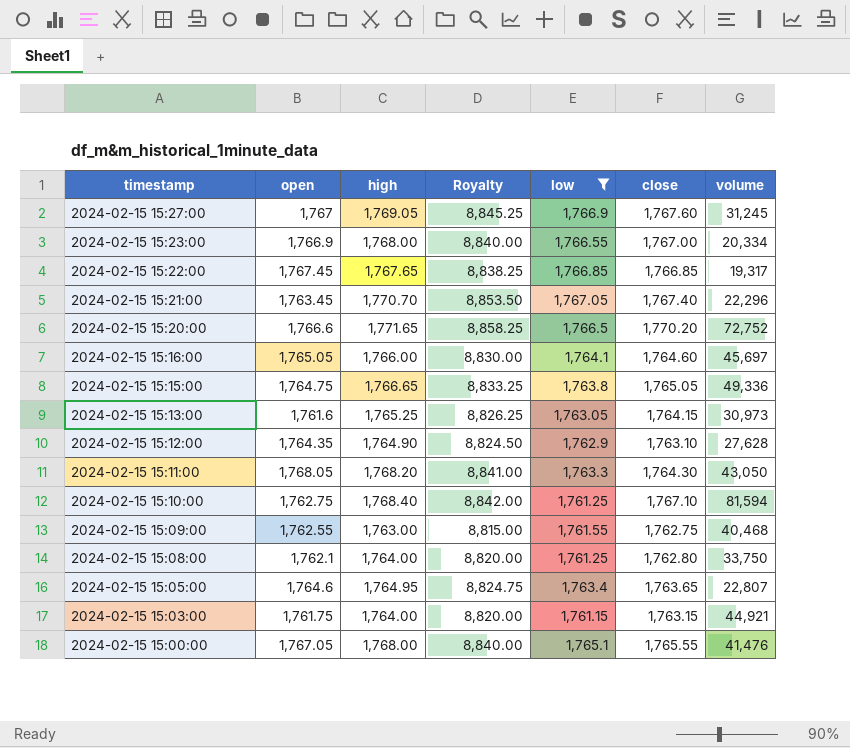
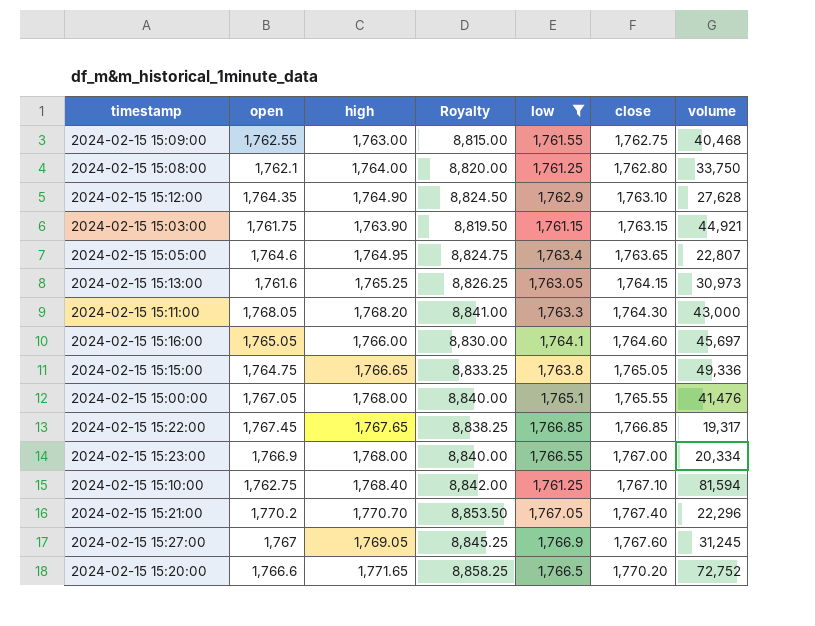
row order: timestamp descending -> close ascending
2024-02-15 15:03:00 | high: 1,764.00 -> 1,763.90
2024-02-15 15:03:00 | Royalty: 8,820.00 -> 8,819.50
2024-02-15 15:11:00 | volume: 43,050 -> 43,000
2024-02-15 15:21:00 | open: 1,763.45 -> 1,770.2

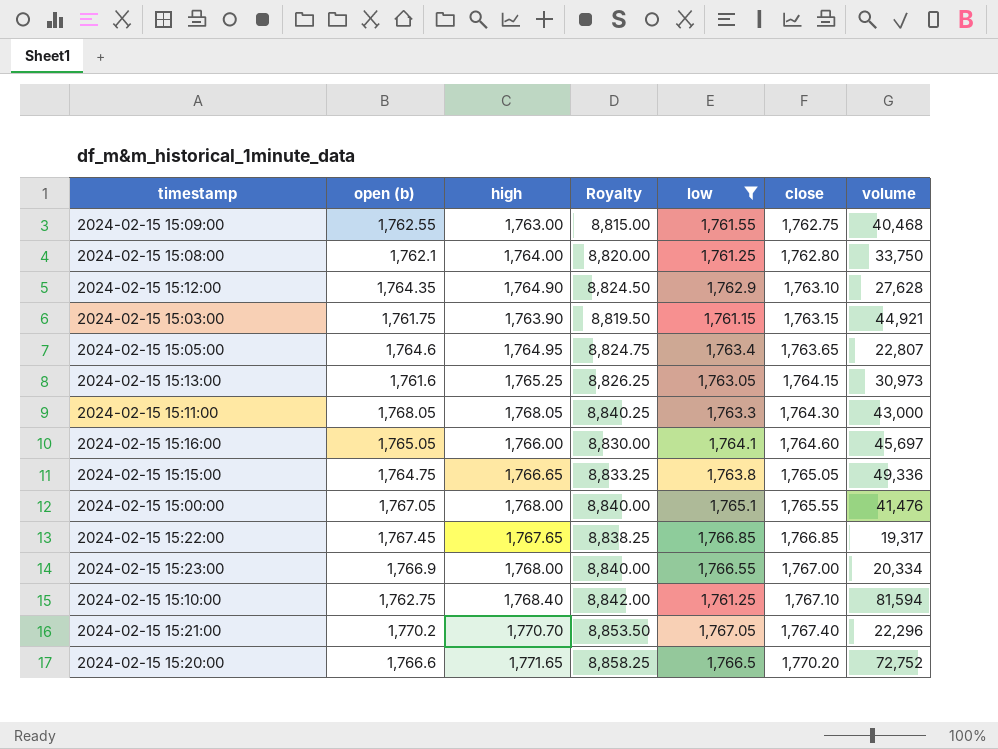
column name: open -> open (b)
row 2024-02-15 15:27:00: 1,767 | 1,769.05 | 8,845.25 | 1,766.9 | 1,767.60 | 31,245 -> none
2024-02-15 15:11:00 | high: 1,768.20 -> 1,768.05
2024-02-15 15:11:00 | Royalty: 8,841.00 -> 8,840.25

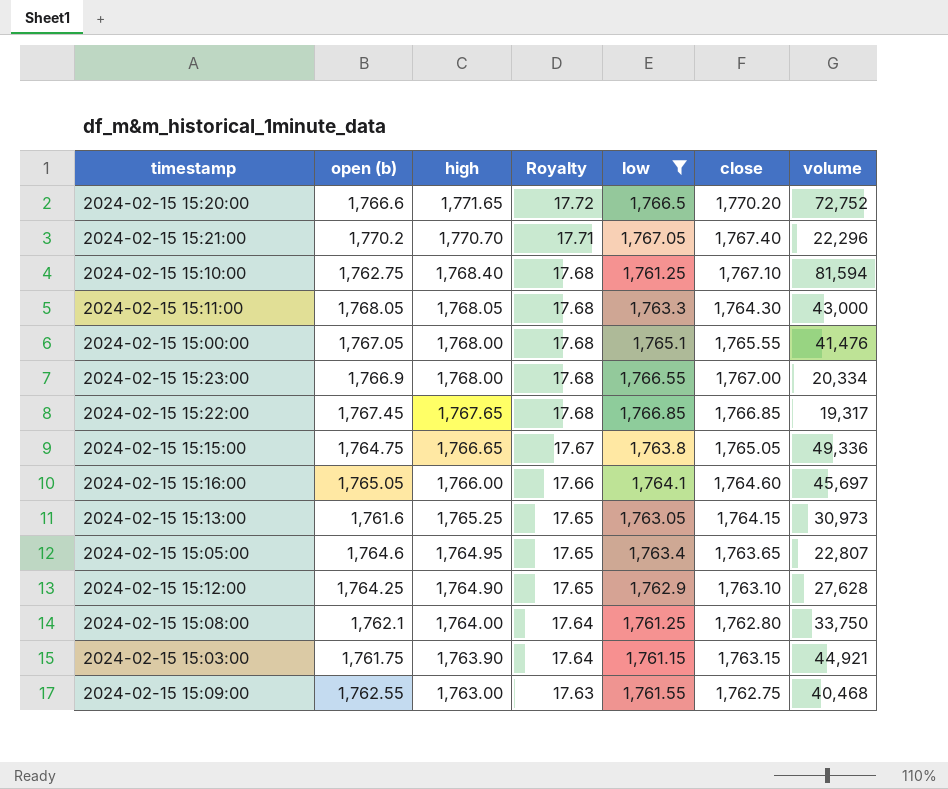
row order: close ascending -> high descending
column Royalty | formula: [high] * 5 -> [high] * 0.01
2024-02-15 15:12:00 | open (b): 1,764.35 -> 1,764.25

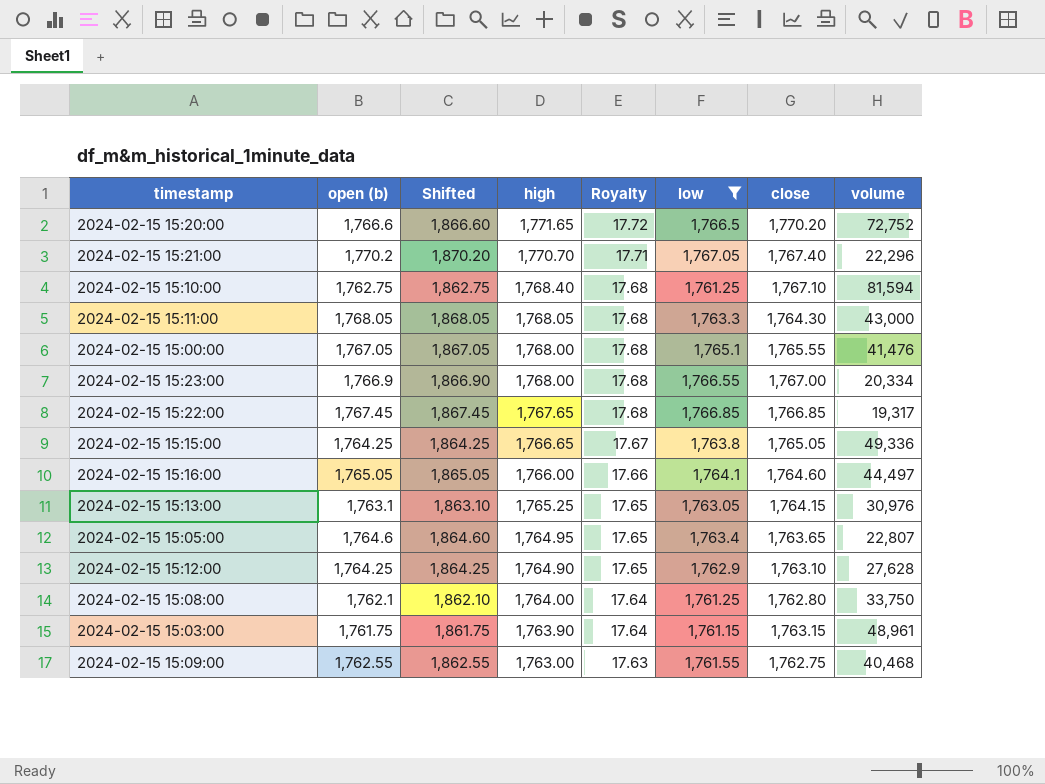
column Shifted | formula: none -> [open (b)] + 100
2024-02-15 15:15:00 | open (b): 1,764.75 -> 1,764.25
2024-02-15 15:16:00 | volume: 45,697 -> 44,497
2024-02-15 15:13:00 | open (b): 1,761.6 -> 1,763.1
2024-02-15 15:13:00 | volume: 30,973 -> 30,976
2024-02-15 15:03:00 | volume: 44,921 -> 48,961

